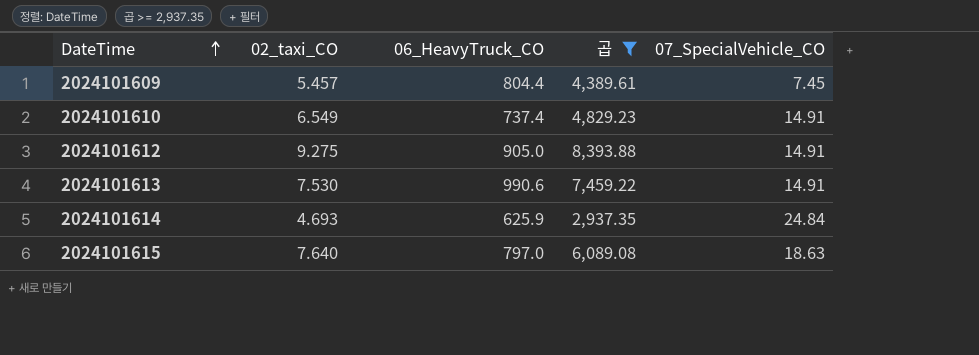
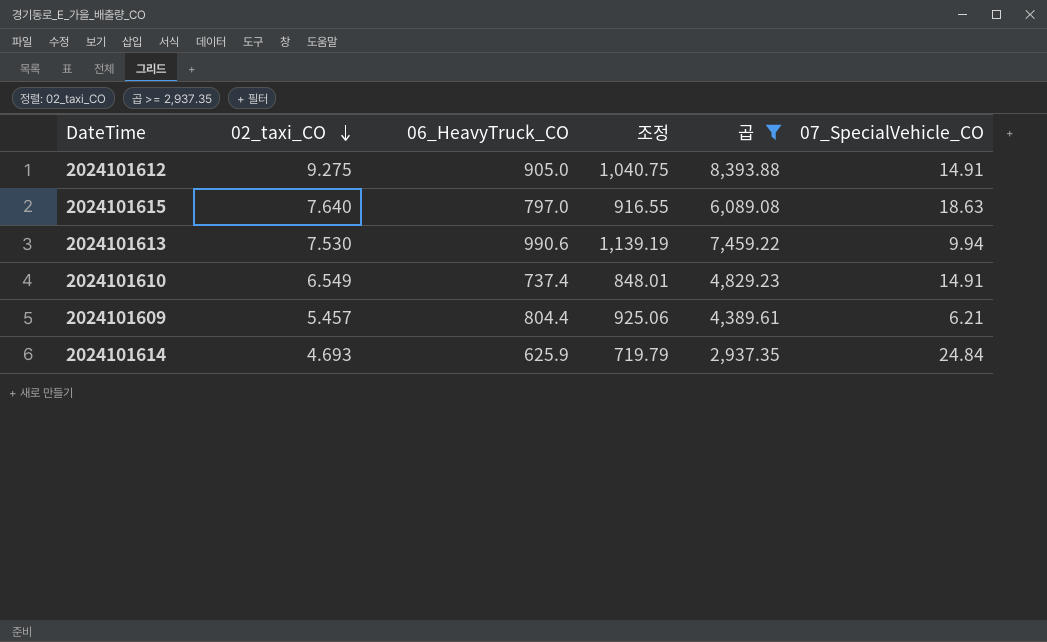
row order: DateTime ascending -> 02_taxi_CO descending
column 조정 | formula: none -> [06_HeavyTruck_CO] * 1.15
2024101613 | 07_SpecialVehicle_CO: 14.91 -> 9.94
2024101609 | 07_SpecialVehicle_CO: 7.45 -> 6.21

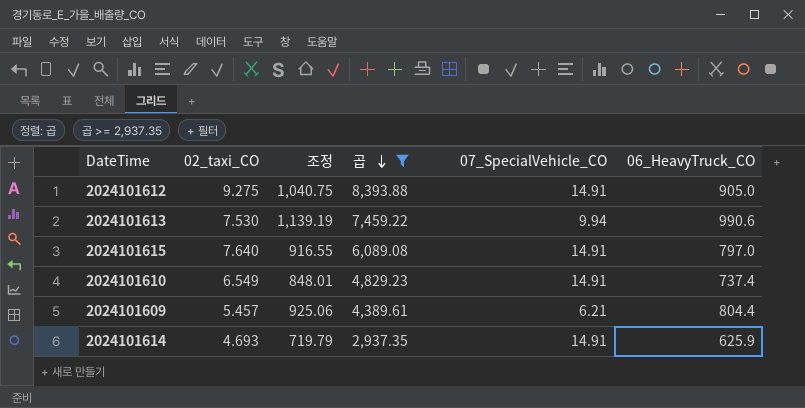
row order: 02_taxi_CO descending -> 곱 descending
column 06_HeavyTruck_CO | position: 3 -> 6
2024101615 | 07_SpecialVehicle_CO: 18.63 -> 14.91
2024101614 | 07_SpecialVehicle_CO: 24.84 -> 14.91

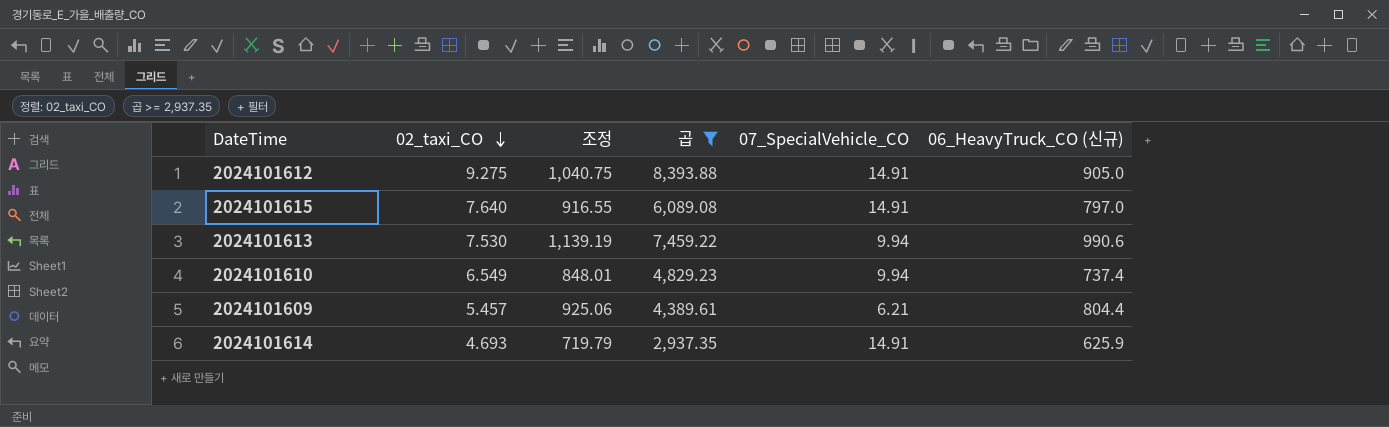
row order: 곱 descending -> 02_taxi_CO descending
column name: 06_HeavyTruck_CO -> 06_HeavyTruck_CO (신규)
2024101610 | 07_SpecialVehicle_CO: 14.91 -> 9.94

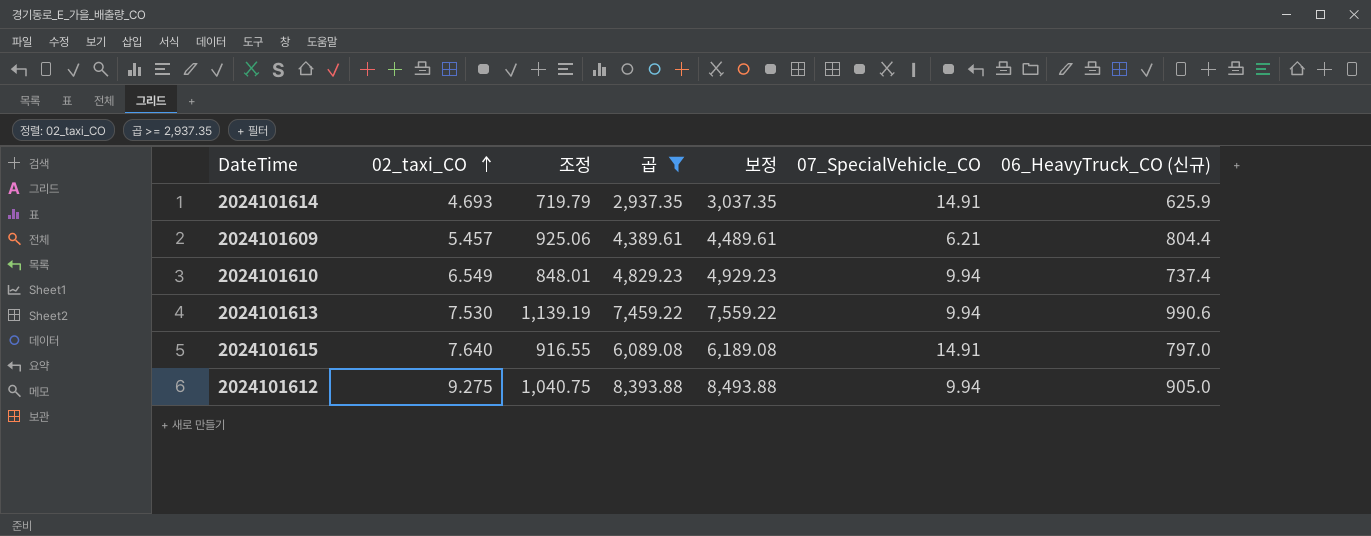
row order: 02_taxi_CO descending -> 02_taxi_CO ascending
column 보정 | formula: none -> [곱] + 100
2024101612 | 07_SpecialVehicle_CO: 14.91 -> 9.94

